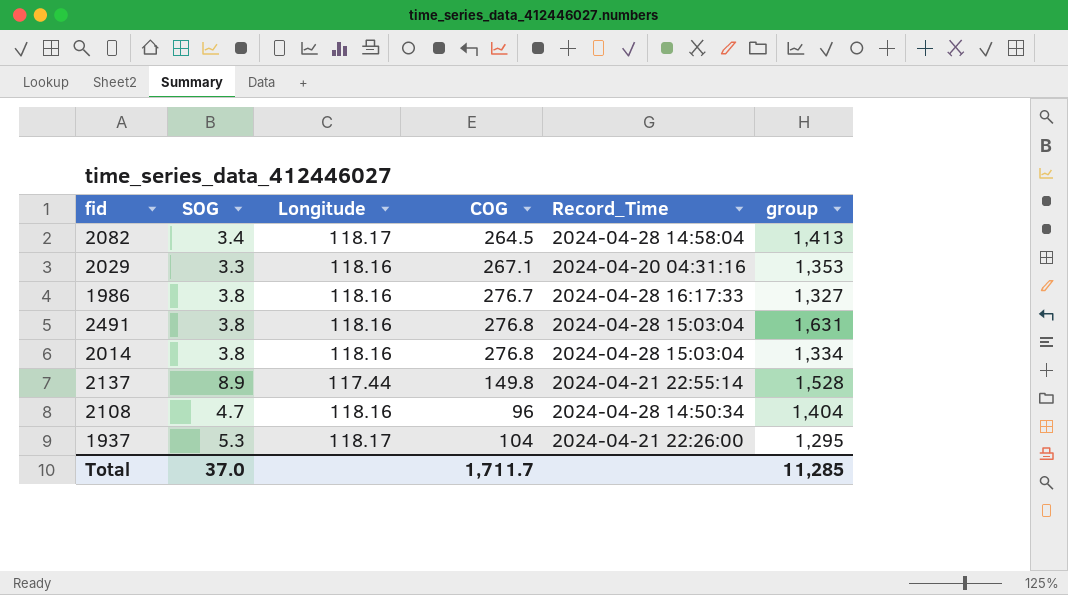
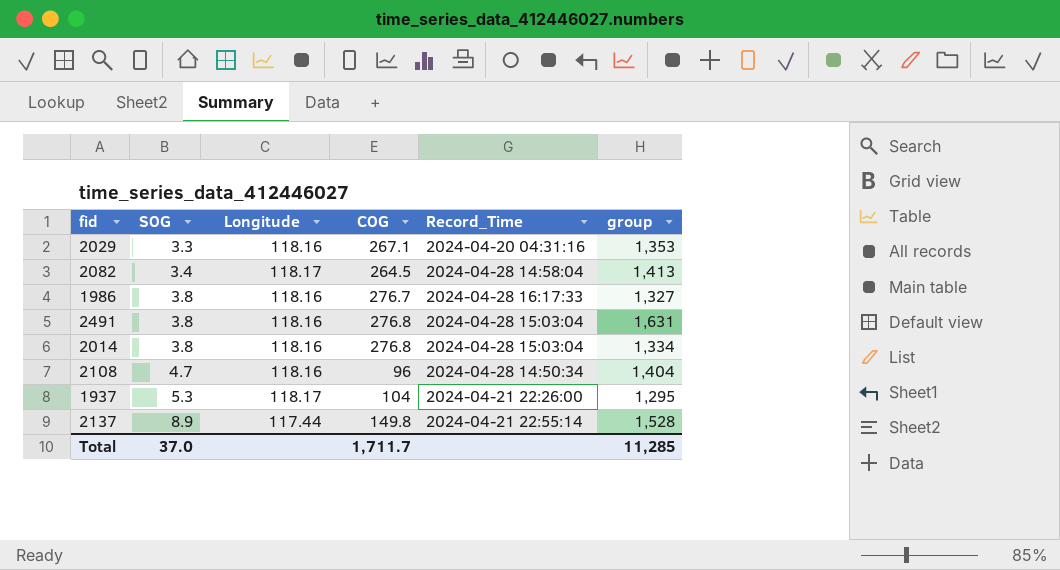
row order: none -> SOG ascending

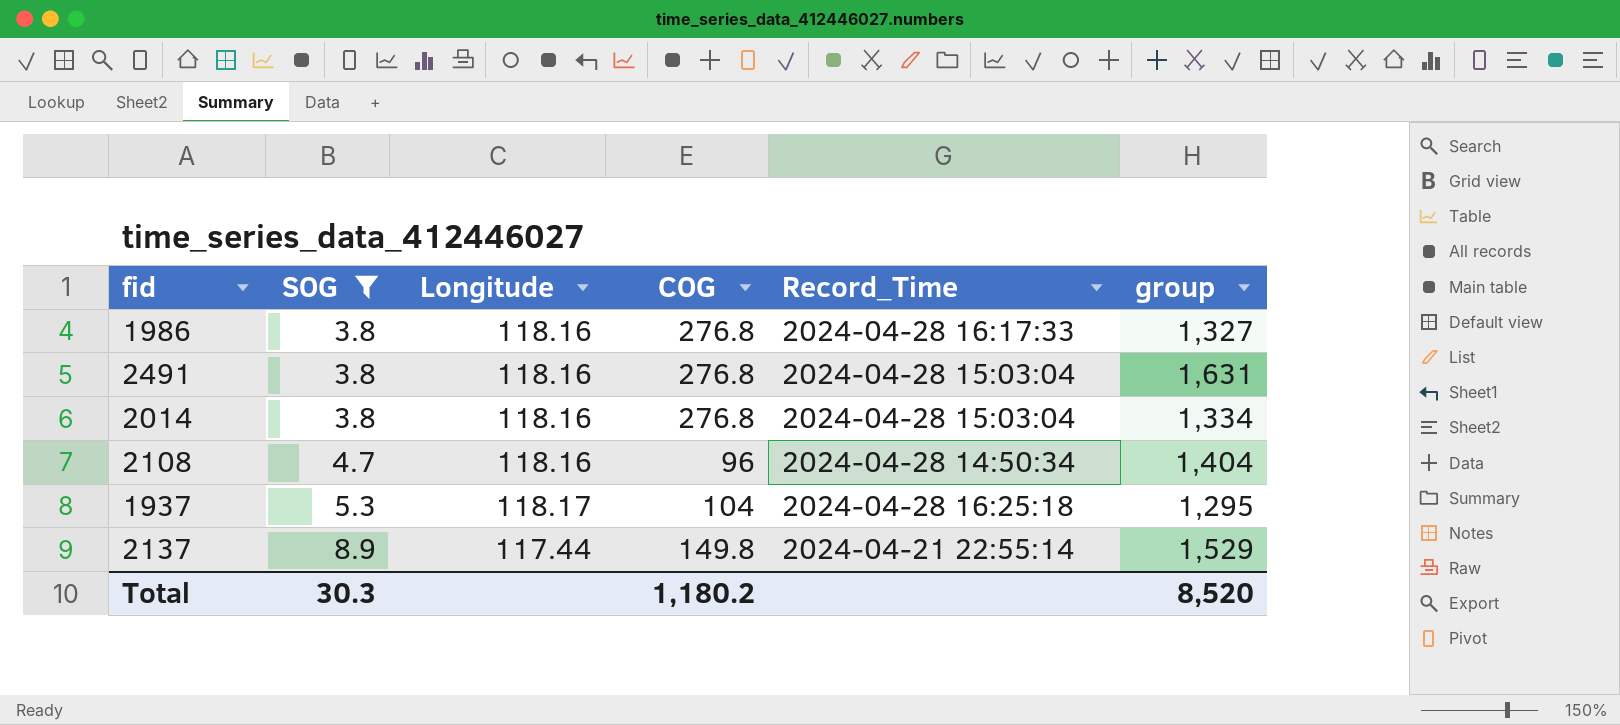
filter: none -> SOG >= 3.8
1986 | COG: 276.7 -> 276.8
1937 | Record_Time: 2024-04-21 22:26:00 -> 2024-04-28 16:25:18
2137 | group: 1,528 -> 1,529
Total | SOG: 37.0 -> 30.3
Total | COG: 1,711.7 -> 1,180.2
Total | group: 11,285 -> 8,520

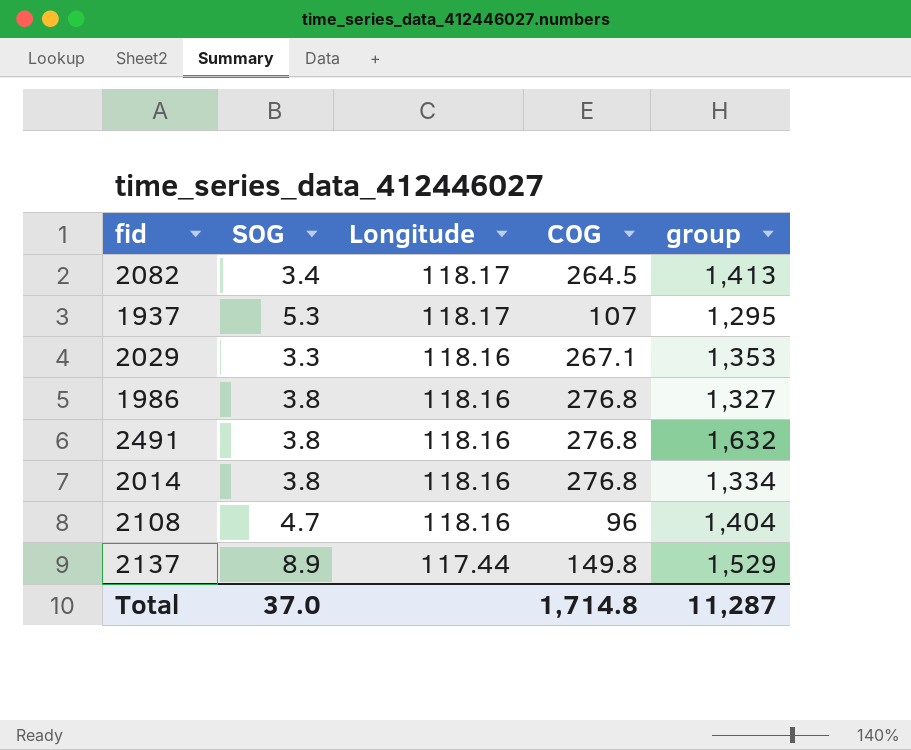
filter: SOG >= 3.8 -> none
row order: SOG ascending -> Longitude descending
column Record_Time | position: 5 -> none
1937 | COG: 104 -> 107
2491 | group: 1,631 -> 1,632
Total | SOG: 30.3 -> 37.0
Total | COG: 1,180.2 -> 1,714.8
Total | group: 8,520 -> 11,287

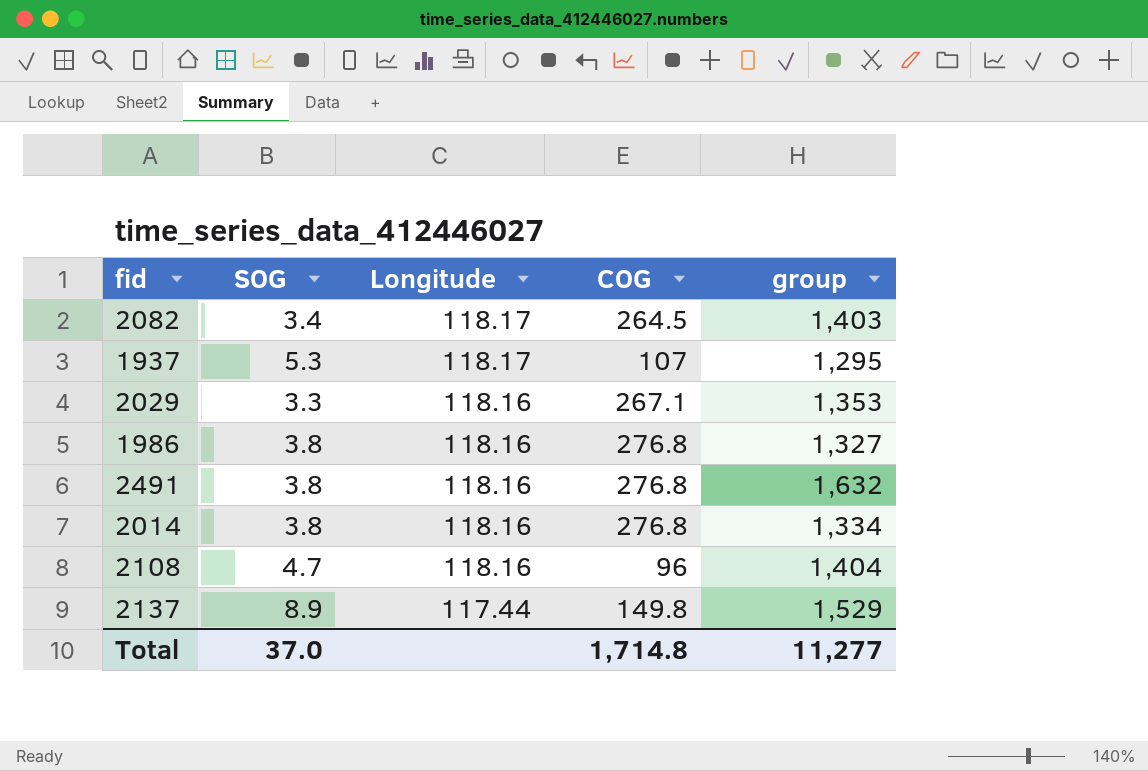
2082 | group: 1,413 -> 1,403
Total | group: 11,287 -> 11,277

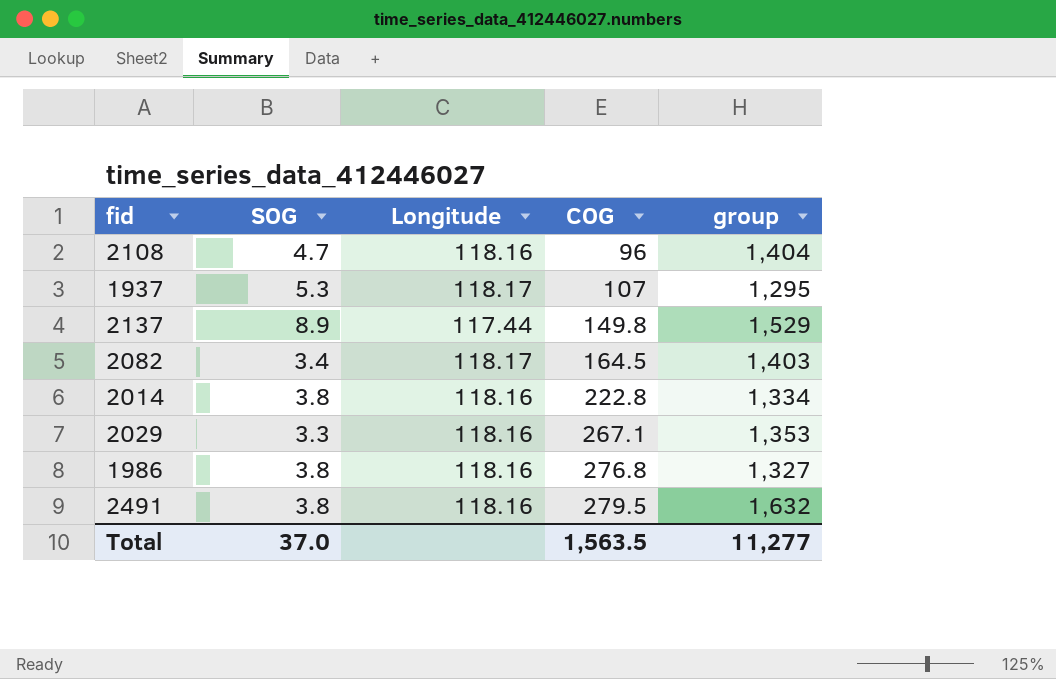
row order: Longitude descending -> COG ascending
2082 | COG: 264.5 -> 164.5
2014 | COG: 276.8 -> 222.8
2491 | COG: 276.8 -> 279.5
Total | COG: 1,714.8 -> 1,563.5

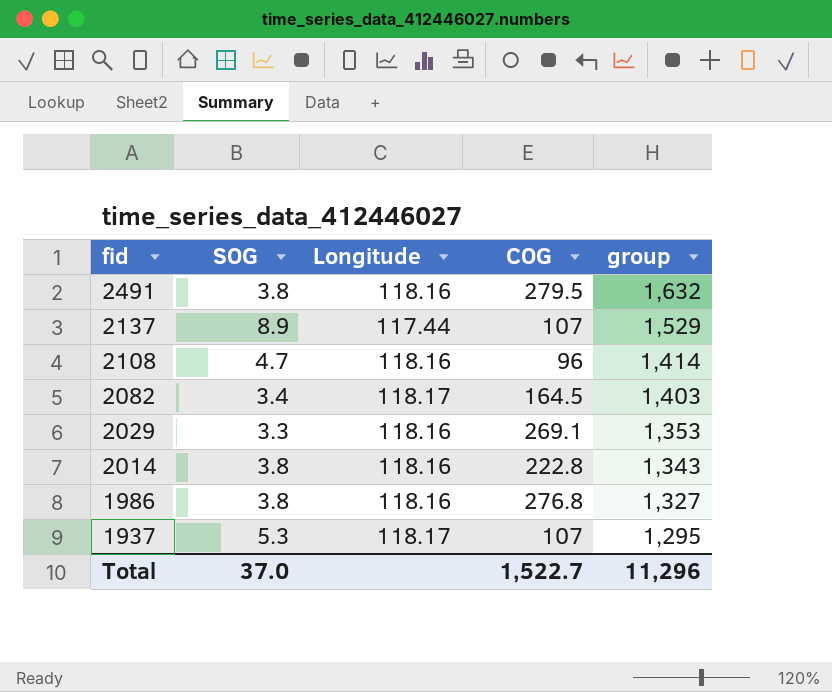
row order: COG ascending -> fid descending
2137 | COG: 149.8 -> 107
2108 | group: 1,404 -> 1,414
2029 | COG: 267.1 -> 269.1
2014 | group: 1,334 -> 1,343
Total | COG: 1,563.5 -> 1,522.7
Total | group: 11,277 -> 11,296

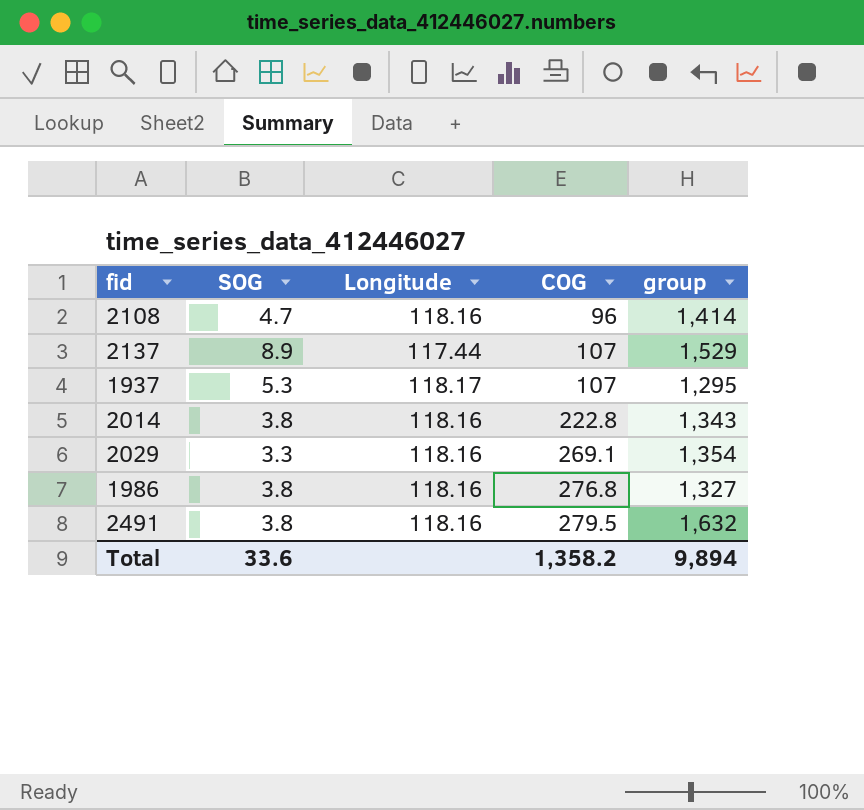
row order: fid descending -> COG ascending
row 2082: 3.4 | 118.17 | 164.5 | 1,403 -> none
2029 | group: 1,353 -> 1,354
Total | SOG: 37.0 -> 33.6
Total | COG: 1,522.7 -> 1,358.2
Total | group: 11,296 -> 9,894

